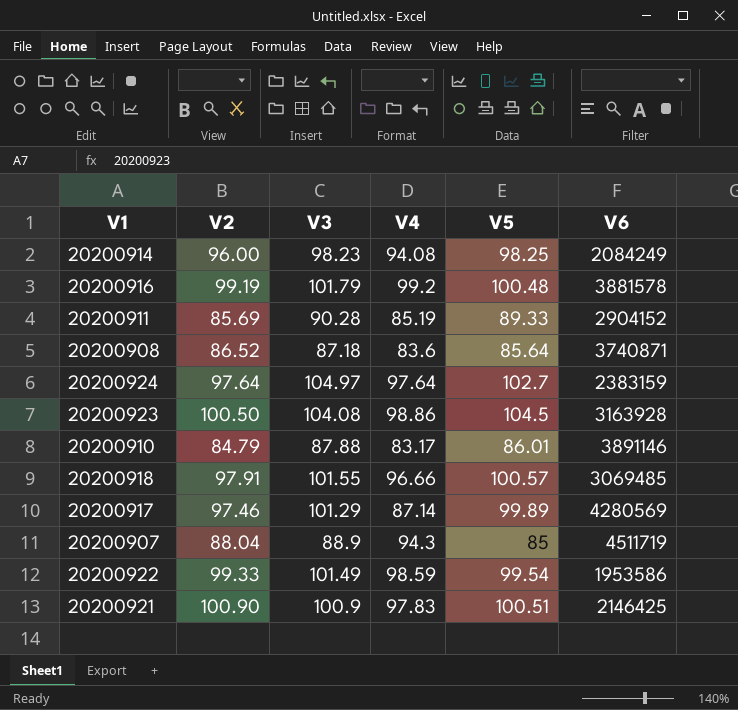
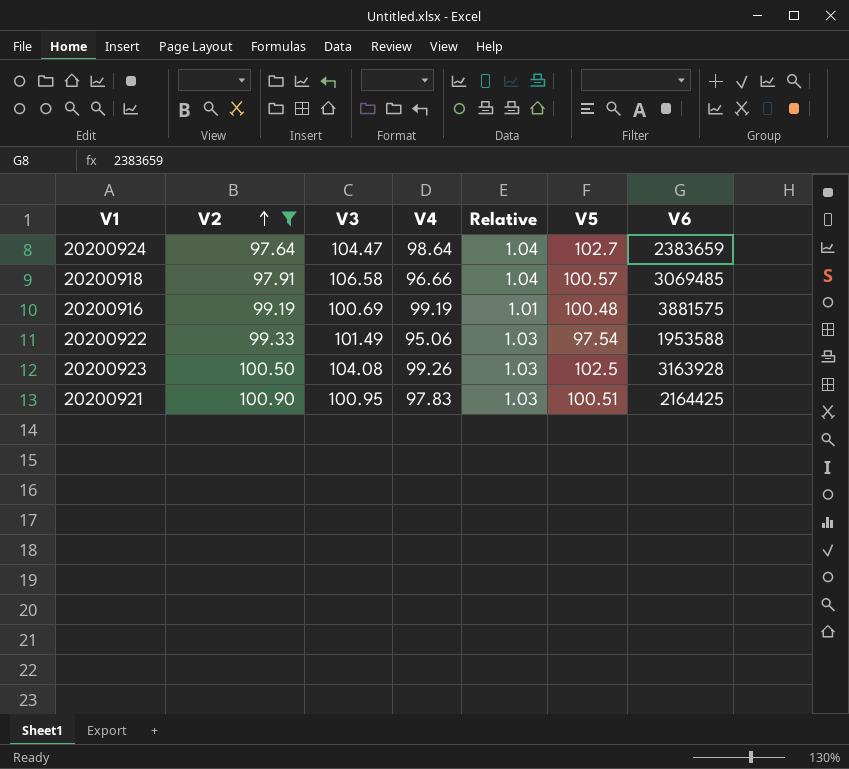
filter: none -> V2 >= 97.64
row order: none -> V2 ascending
column Relative | formula: none -> [V5] / [V4]
20200924 | V3: 104.97 -> 104.47
20200924 | V4: 97.64 -> 98.64
20200924 | V6: 2383159 -> 2383659
20200918 | V3: 101.55 -> 106.58
20200916 | V3: 101.79 -> 100.69
20200916 | V4: 99.2 -> 99.19
20200916 | V6: 3881578 -> 3881575
20200922 | V4: 98.59 -> 95.06
20200922 | V5: 99.54 -> 97.54
20200922 | V6: 1953586 -> 1953588
20200923 | V4: 98.86 -> 99.26
20200923 | V5: 104.5 -> 102.5
20200921 | V3: 100.9 -> 100.95
20200921 | V6: 2146425 -> 2164425

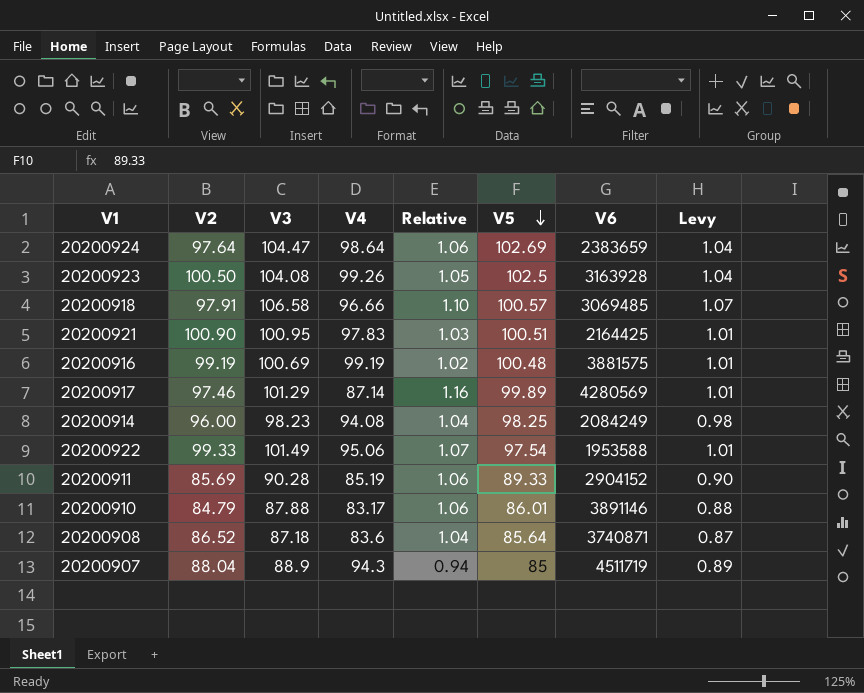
filter: V2 >= 97.64 -> none
row order: V2 ascending -> V5 descending
column Relative | formula: [V5] / [V4] -> [V3] / [V4]
column Levy | formula: none -> [V3] * 0.01
20200924 | V5: 102.7 -> 102.69

